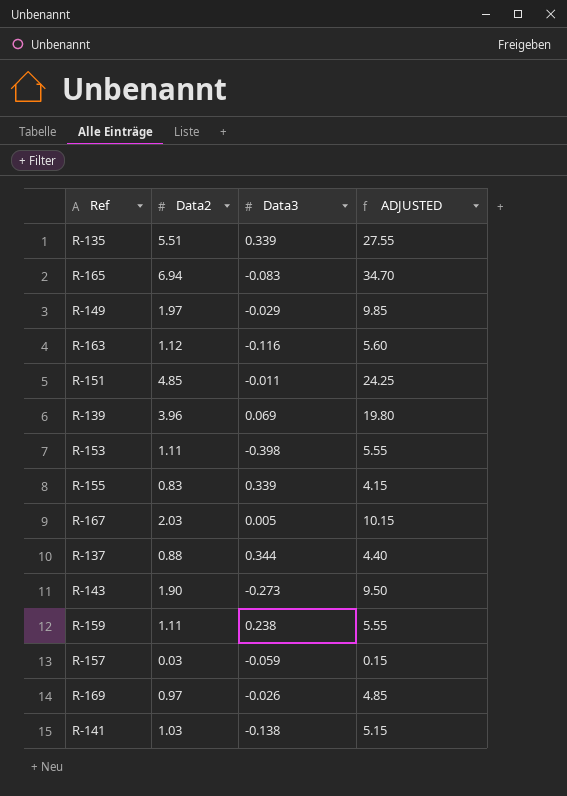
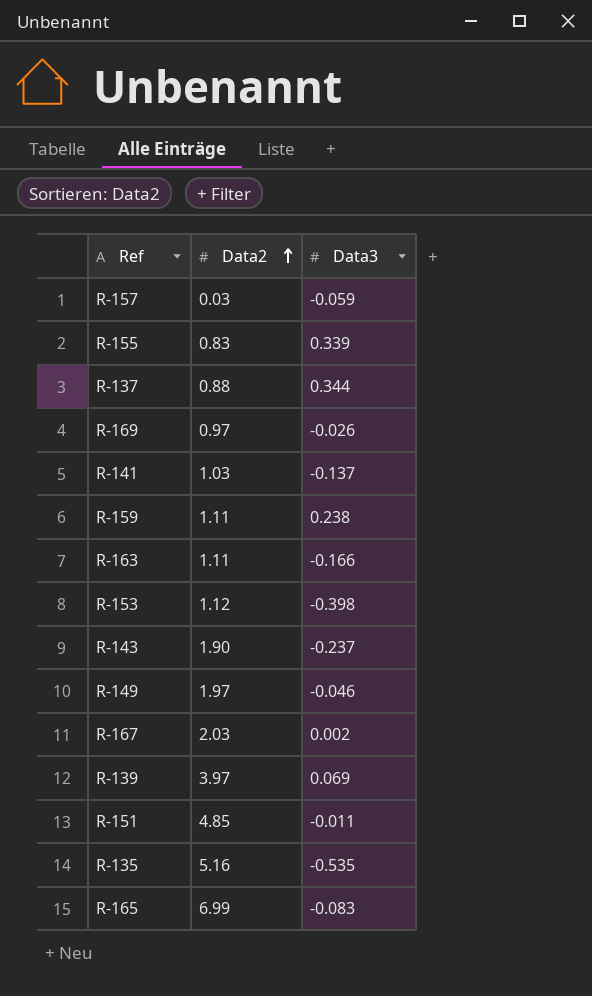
row order: none -> Data2 ascending
column ADJUSTED | formula: [Data2] * 5 -> none
R-141 | Data3: -0.138 -> -0.137
R-163 | Data2: 1.12 -> 1.11
R-163 | Data3: -0.116 -> -0.166
R-153 | Data2: 1.11 -> 1.12
R-143 | Data3: -0.273 -> -0.237
R-149 | Data3: -0.029 -> -0.046
R-167 | Data3: 0.005 -> 0.002
R-139 | Data2: 3.96 -> 3.97
R-135 | Data2: 5.51 -> 5.16
R-135 | Data3: 0.339 -> -0.535
R-165 | Data2: 6.94 -> 6.99

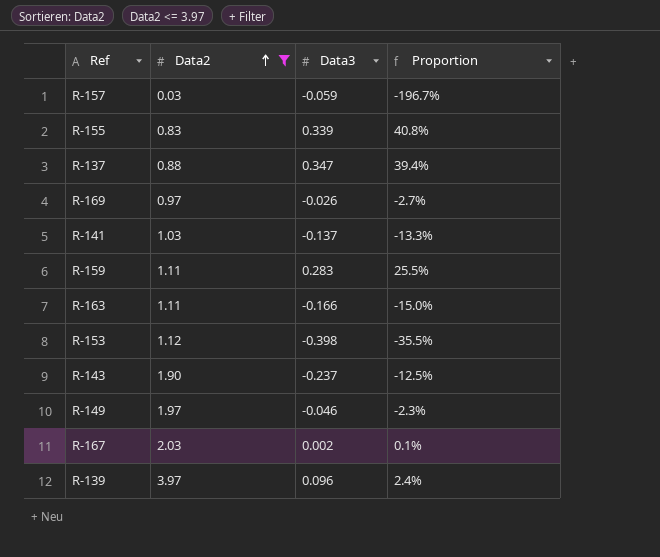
filter: none -> Data2 <= 3.97
column Proportion | formula: none -> [Data3] / [Data2]
R-137 | Data3: 0.344 -> 0.347
R-159 | Data3: 0.238 -> 0.283
R-139 | Data3: 0.069 -> 0.096

